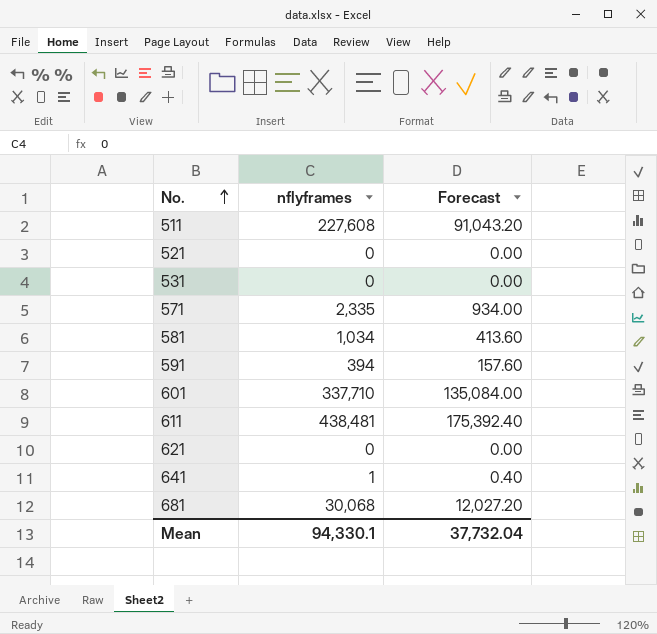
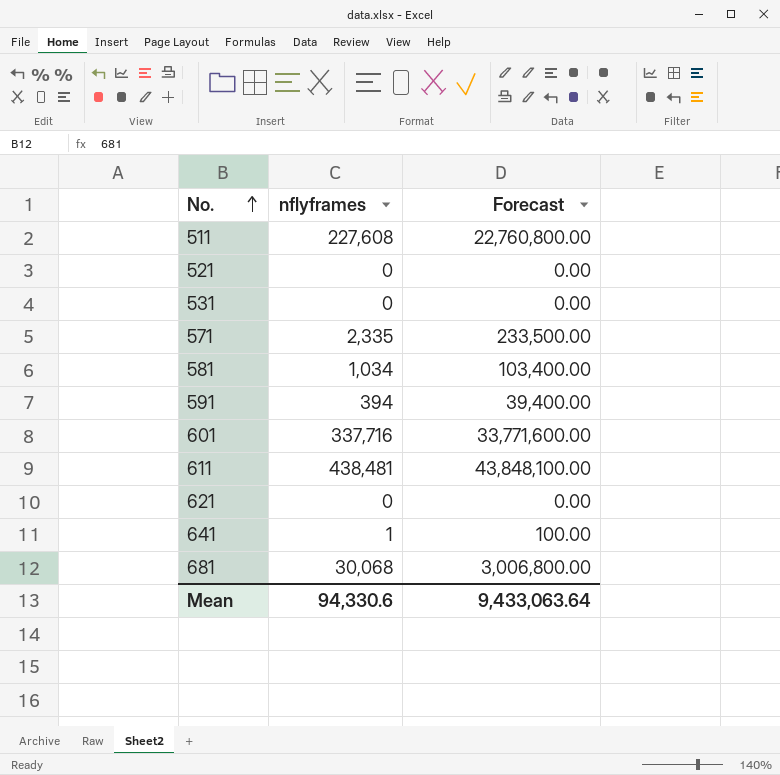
column Forecast | formula: [nflyframes] * 0.4 -> [nflyframes] * 100
601 | nflyframes: 337,710 -> 337,716
Mean | nflyframes: 94,330.1 -> 94,330.6
Mean | Forecast: 37,732.04 -> 9,433,063.64

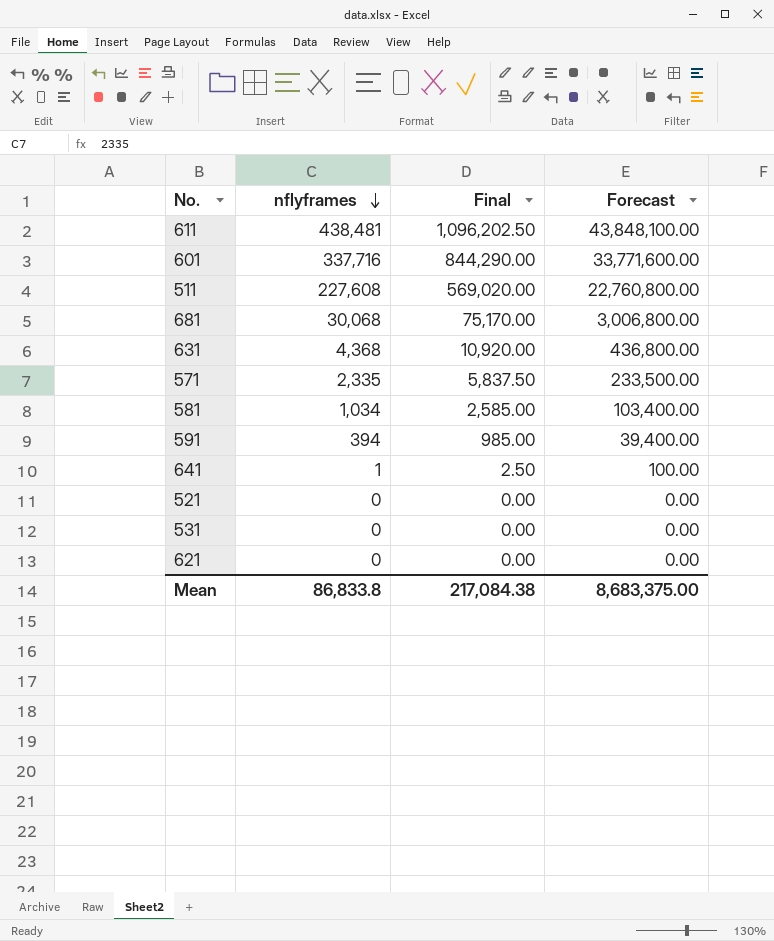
row order: No. ascending -> nflyframes descending
column Final | formula: none -> [nflyframes] * 2.5
row 631: none -> 4,368 | 10,920.00 | 436,800.00
Mean | nflyframes: 94,330.6 -> 86,833.8
Mean | Forecast: 9,433,063.64 -> 8,683,375.00

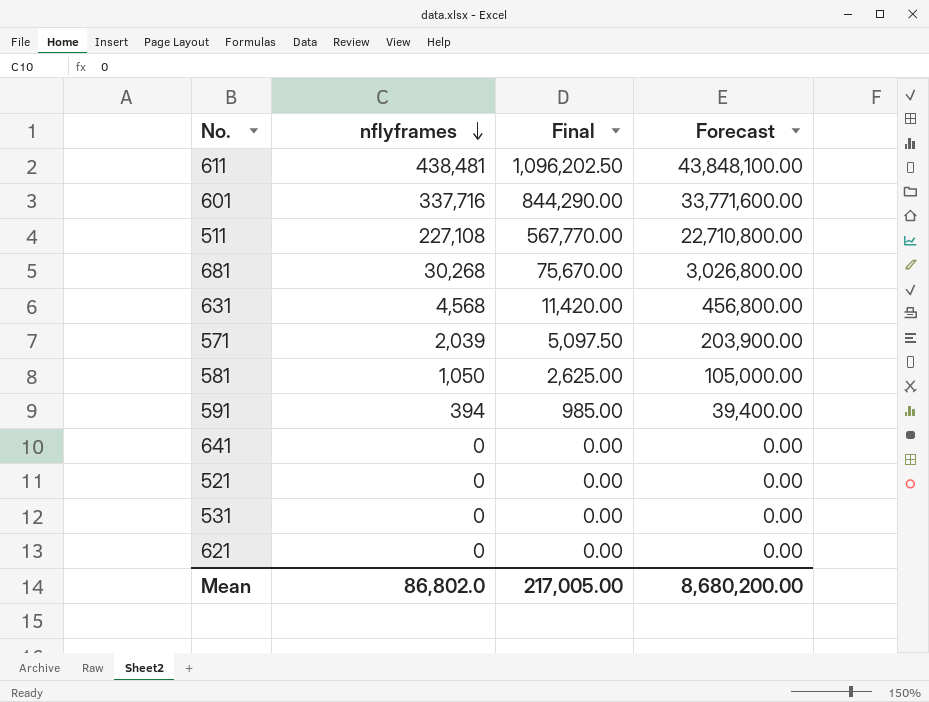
511 | nflyframes: 227,608 -> 227,108
511 | Final: 569,020.00 -> 567,770.00
511 | Forecast: 22,760,800.00 -> 22,710,800.00
681 | nflyframes: 30,068 -> 30,268
681 | Final: 75,170.00 -> 75,670.00
681 | Forecast: 3,006,800.00 -> 3,026,800.00
631 | nflyframes: 4,368 -> 4,568
631 | Final: 10,920.00 -> 11,420.00
631 | Forecast: 436,800.00 -> 456,800.00
571 | nflyframes: 2,335 -> 2,039
571 | Final: 5,837.50 -> 5,097.50
571 | Forecast: 233,500.00 -> 203,900.00
581 | nflyframes: 1,034 -> 1,050
581 | Final: 2,585.00 -> 2,625.00
581 | Forecast: 103,400.00 -> 105,000.00
641 | nflyframes: 1 -> 0
641 | Final: 2.50 -> 0.00
641 | Forecast: 100.00 -> 0.00
Mean | nflyframes: 86,833.8 -> 86,802.0
Mean | Final: 217,084.38 -> 217,005.00
Mean | Forecast: 8,683,375.00 -> 8,680,200.00

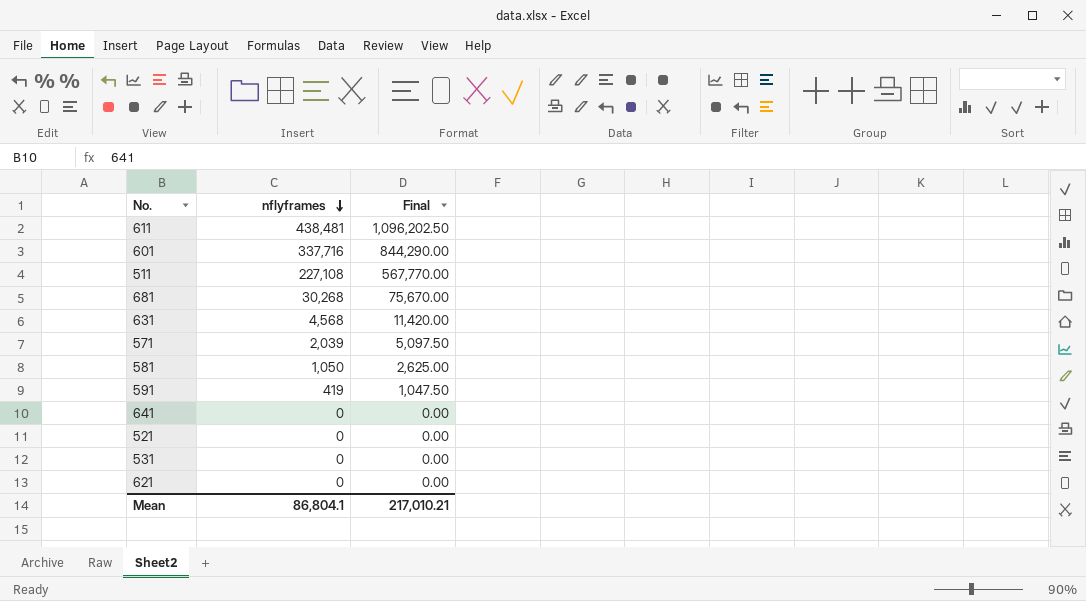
column Forecast | formula: [nflyframes] * 100 -> none
591 | nflyframes: 394 -> 419
591 | Final: 985.00 -> 1,047.50
Mean | nflyframes: 86,802.0 -> 86,804.1
Mean | Final: 217,005.00 -> 217,010.21

